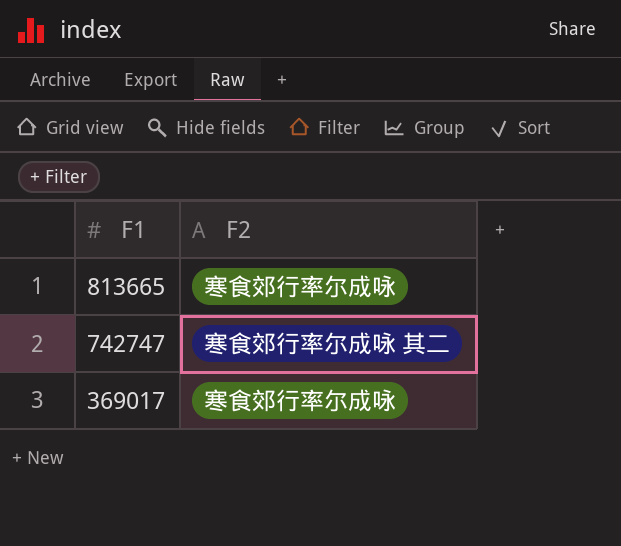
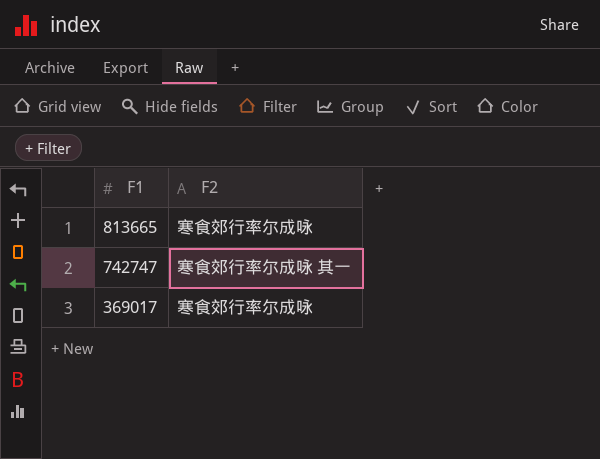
742747 | F2: 寒食郊行率尔成咏 其二 -> 寒食郊行率尔成咏 其一

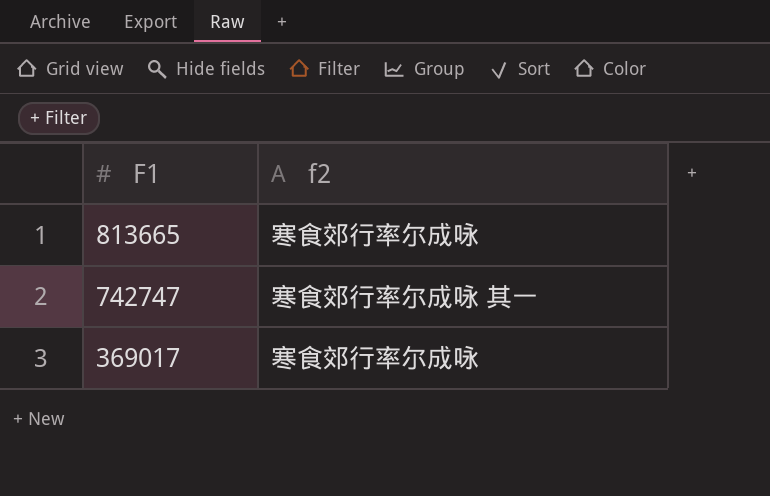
column name: F2 -> f2

